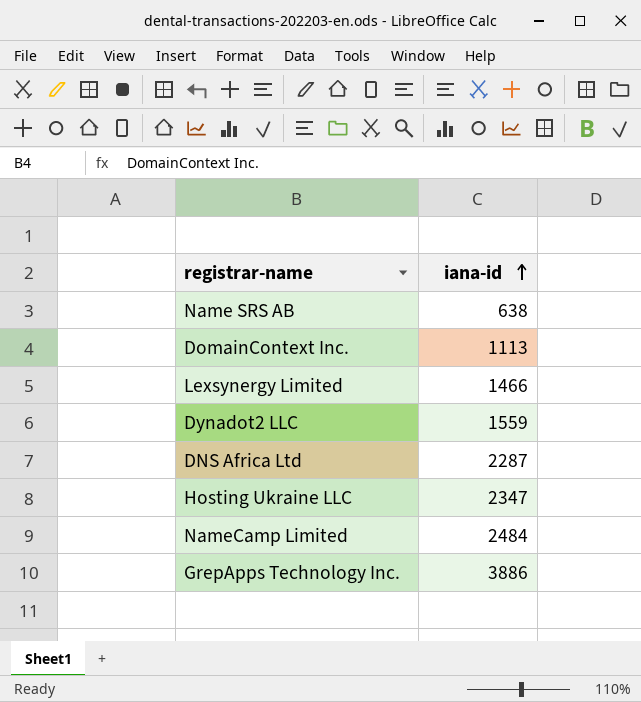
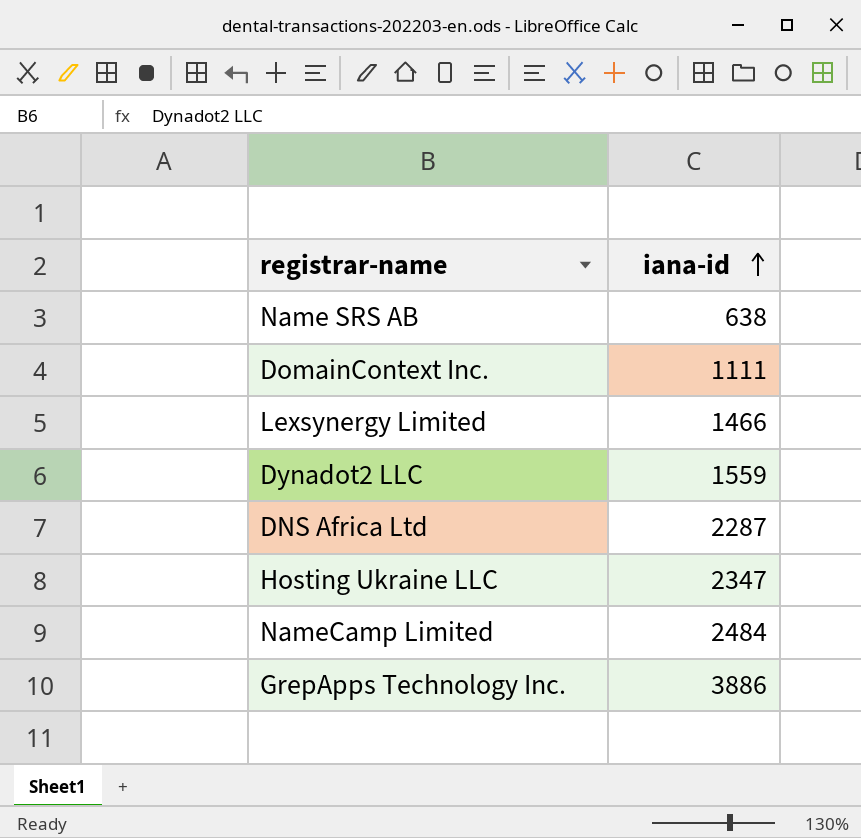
DomainContext Inc. | iana-id: 1113 -> 1111

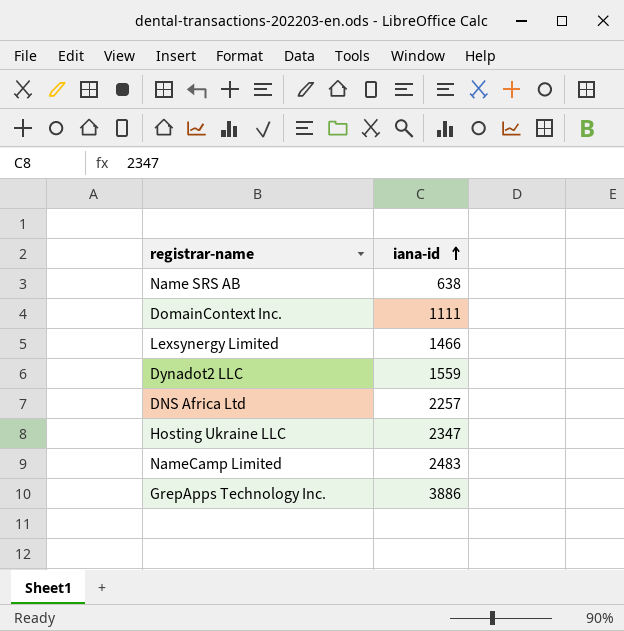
DNS Africa Ltd | iana-id: 2287 -> 2257
NameCamp Limited | iana-id: 2484 -> 2483

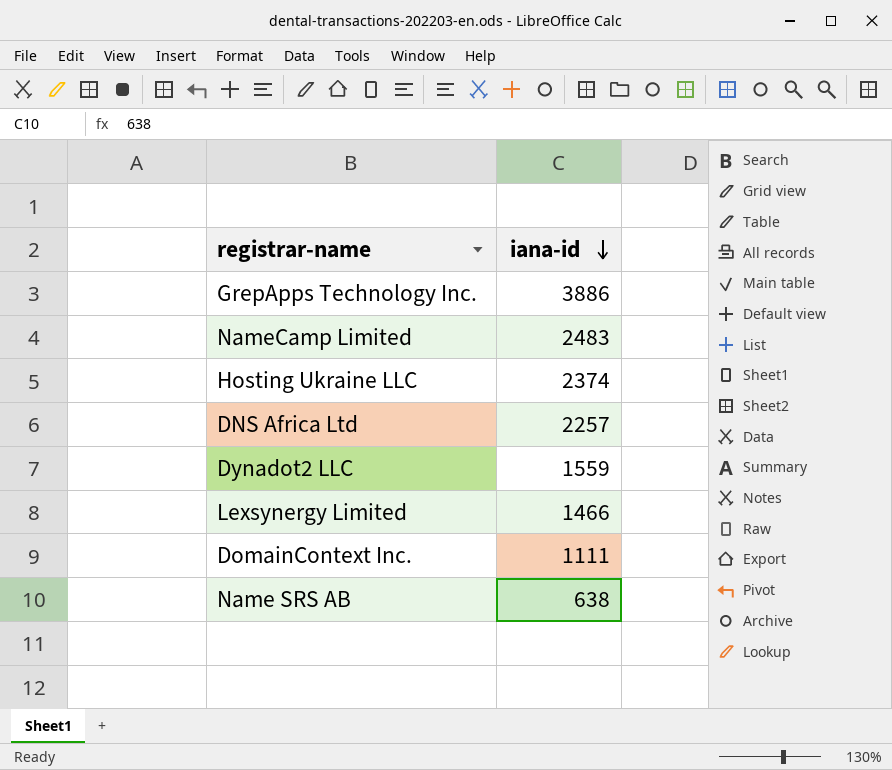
row order: iana-id ascending -> iana-id descending
Hosting Ukraine LLC | iana-id: 2347 -> 2374

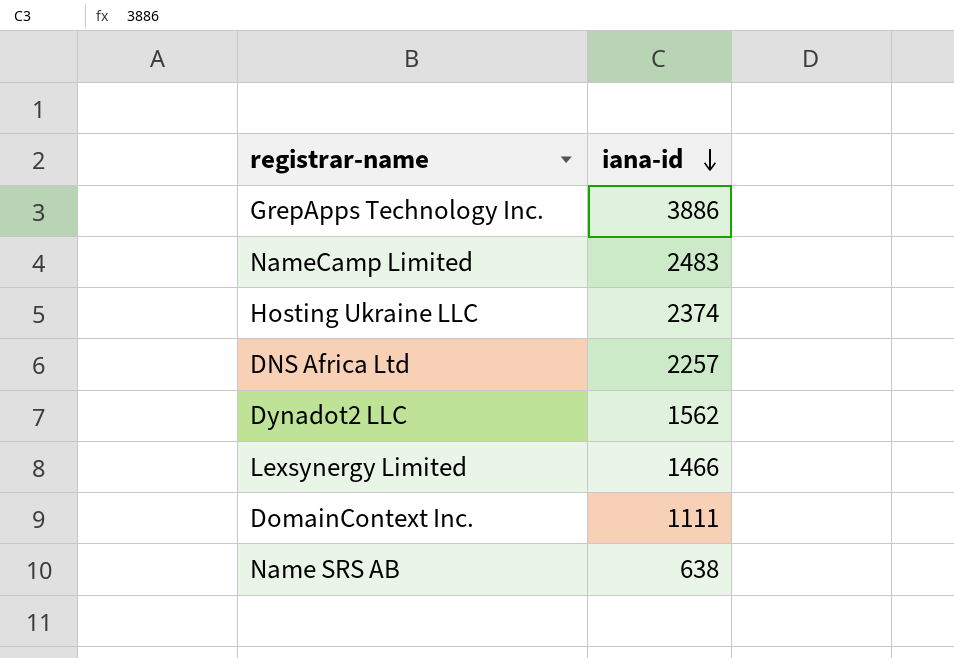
Dynadot2 LLC | iana-id: 1559 -> 1562

